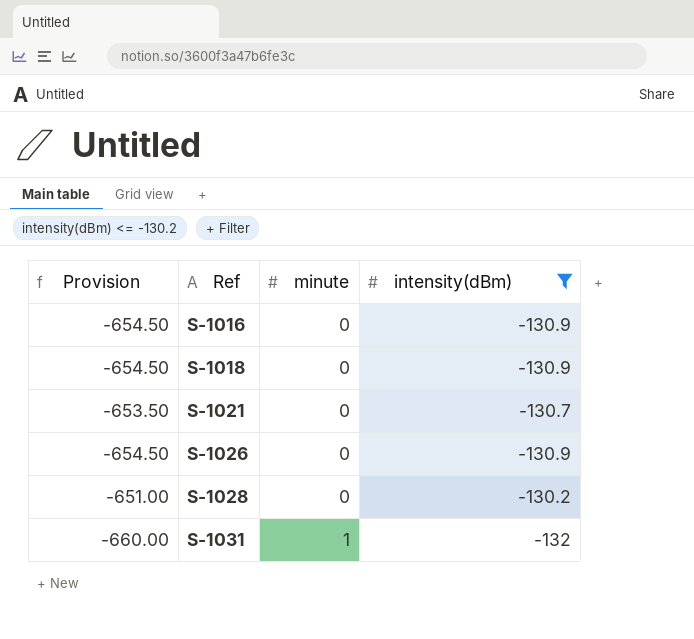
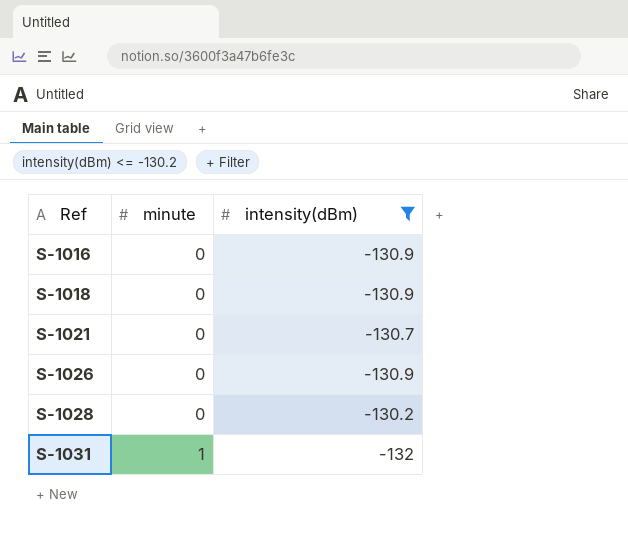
column Provision | formula: [intensity(dBm)] * 5 -> none

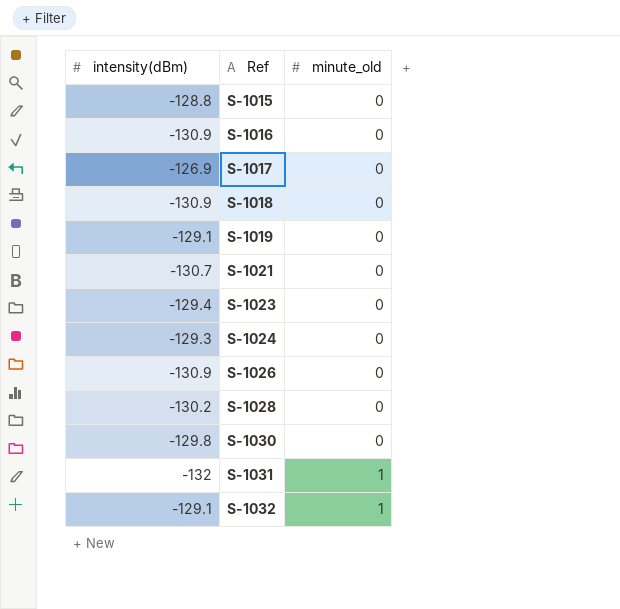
filter: intensity(dBm) <= -130.2 -> none
column intensity(dBm) | position: 3 -> 1
column name: minute -> minute_old

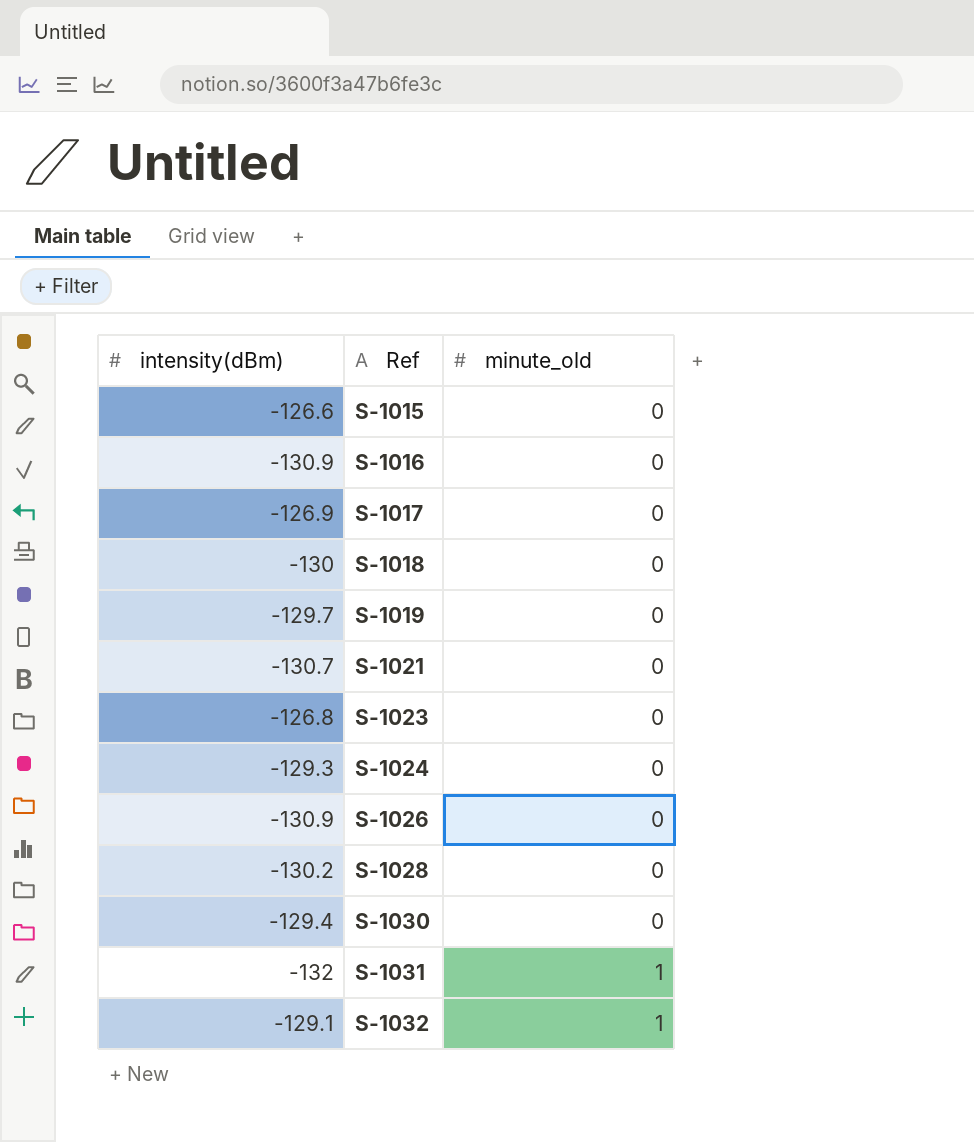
S-1015 | intensity(dBm): -128.8 -> -126.6
S-1018 | intensity(dBm): -130.9 -> -130
S-1019 | intensity(dBm): -129.1 -> -129.7
S-1023 | intensity(dBm): -129.4 -> -126.8
S-1030 | intensity(dBm): -129.8 -> -129.4

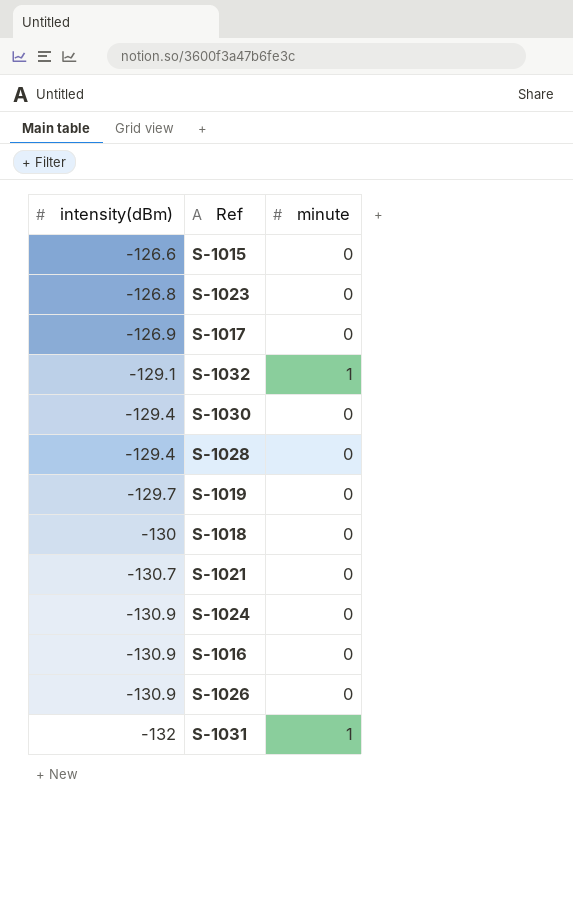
row order: Ref ascending -> intensity(dBm) descending
column name: minute_old -> minute
S-1028 | intensity(dBm): -130.2 -> -129.4
S-1024 | intensity(dBm): -129.3 -> -130.9

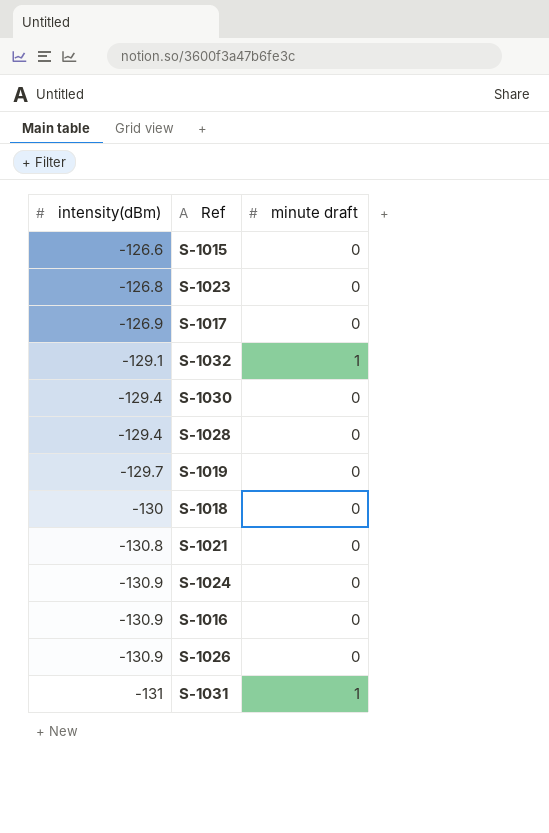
column name: minute -> minute draft
S-1021 | intensity(dBm): -130.7 -> -130.8
S-1031 | intensity(dBm): -132 -> -131

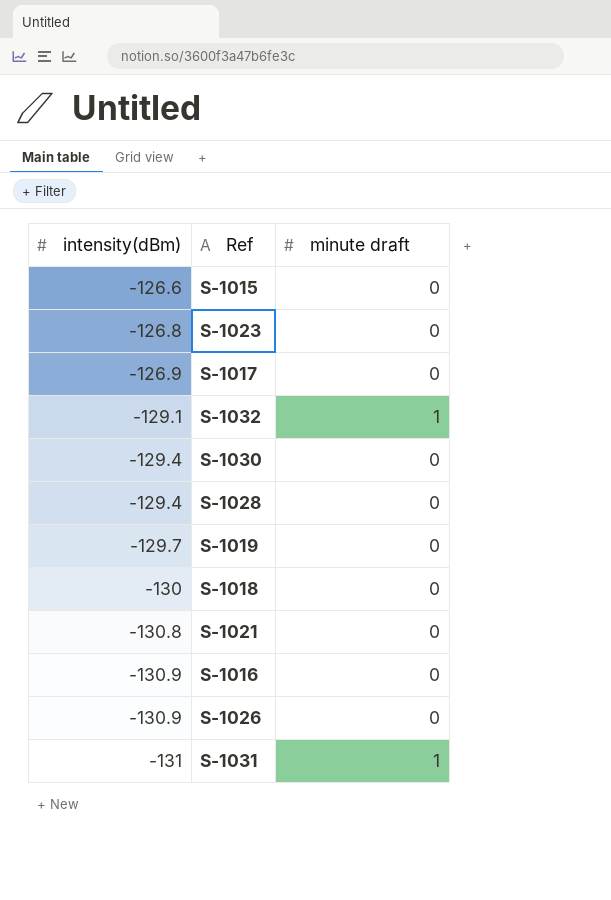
row S-1024: -130.9 | 0 -> none

